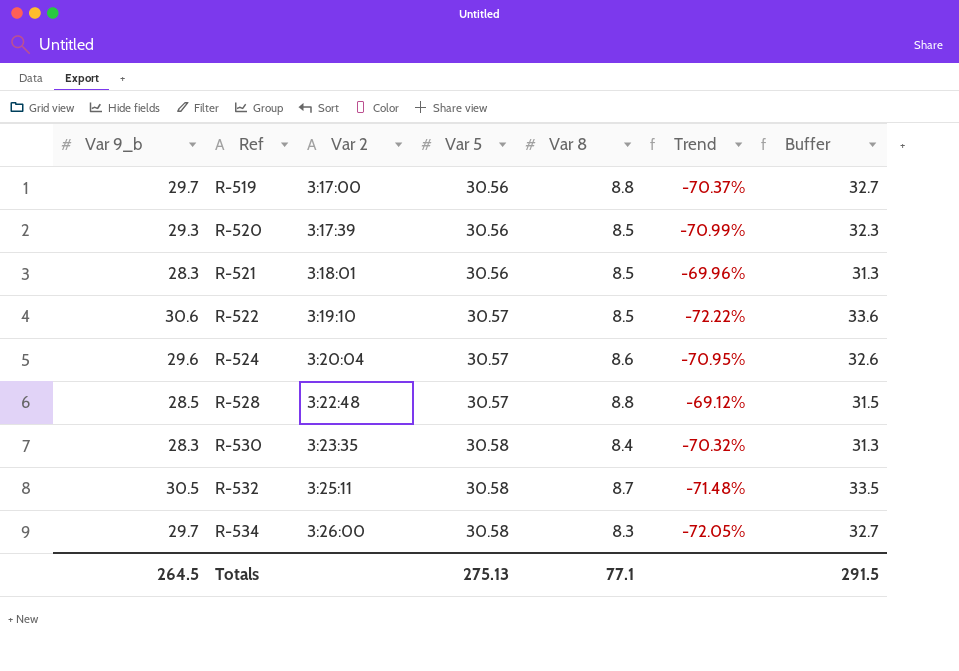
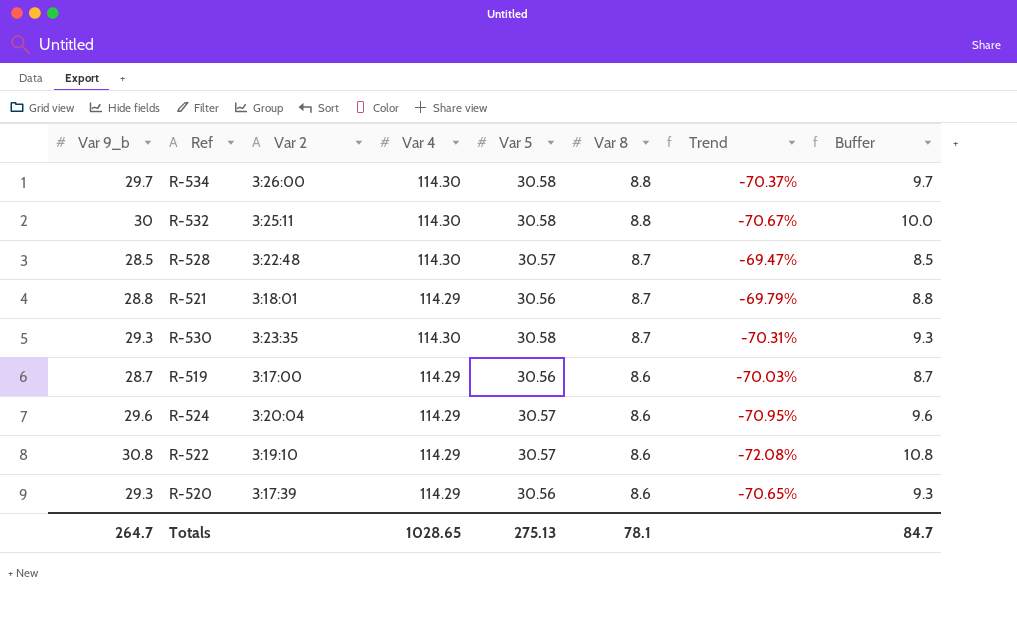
row order: Ref ascending -> Var 8 descending
column Var 4 | position: none -> 4
column Buffer | formula: [Var 9_b] + 3 -> [Var 9_b] - 20
R-534 | Var 8: 8.3 -> 8.8
R-534 | Trend: -72.05% -> -70.37%
R-532 | Var 9_b: 30.5 -> 30
R-532 | Var 8: 8.7 -> 8.8
R-532 | Trend: -71.48% -> -70.67%
R-528 | Var 8: 8.8 -> 8.7
R-528 | Trend: -69.12% -> -69.47%
R-521 | Var 9_b: 28.3 -> 28.8
R-521 | Var 8: 8.5 -> 8.7
R-521 | Trend: -69.96% -> -69.79%
R-530 | Var 9_b: 28.3 -> 29.3
R-530 | Var 8: 8.4 -> 8.7
R-530 | Trend: -70.32% -> -70.31%
R-519 | Var 9_b: 29.7 -> 28.7
R-519 | Var 8: 8.8 -> 8.6
R-519 | Trend: -70.37% -> -70.03%
R-522 | Var 9_b: 30.6 -> 30.8
R-522 | Var 8: 8.5 -> 8.6
R-522 | Trend: -72.22% -> -72.08%
R-520 | Var 8: 8.5 -> 8.6
R-520 | Trend: -70.99% -> -70.65%
Totals | Var 9_b: 264.5 -> 264.7
Totals | Var 8: 77.1 -> 78.1
Totals | Buffer: 291.5 -> 84.7

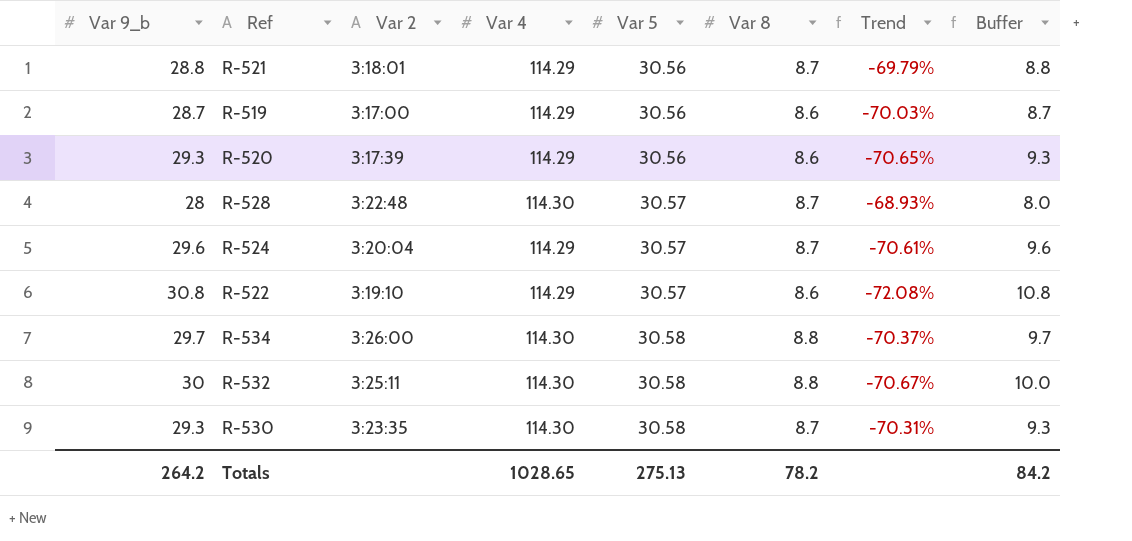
row order: Var 8 descending -> Var 5 ascending
R-528 | Var 9_b: 28.5 -> 28
R-528 | Trend: -69.47% -> -68.93%
R-528 | Buffer: 8.5 -> 8.0
R-524 | Var 8: 8.6 -> 8.7
R-524 | Trend: -70.95% -> -70.61%
Totals | Var 9_b: 264.7 -> 264.2
Totals | Var 8: 78.1 -> 78.2
Totals | Buffer: 84.7 -> 84.2

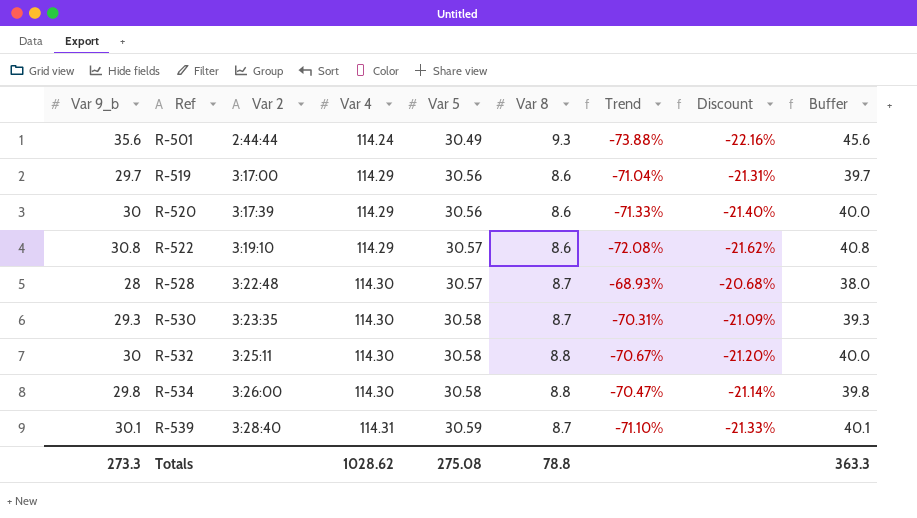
row order: Var 5 ascending -> Ref ascending
column Discount | formula: none -> [Trend] * 0.3
column Buffer | formula: [Var 9_b] - 20 -> [Var 9_b] + 10
row R-521: 28.8 | 3:18:01 | 114.29 | 30.56 | 8.7 | -69.79% | 8.8 -> none
row R-524: 29.6 | 3:20:04 | 114.29 | 30.57 | 8.7 | -70.61% | 9.6 -> none
row R-501: none -> 35.6 | 2:44:44 | 114.24 | 30.49 | 9.3 | -73.88% | -22.16% | 45.6
R-519 | Var 9_b: 28.7 -> 29.7
R-519 | Trend: -70.03% -> -71.04%
R-520 | Var 9_b: 29.3 -> 30
R-520 | Trend: -70.65% -> -71.33%
R-534 | Var 9_b: 29.7 -> 29.8
R-534 | Trend: -70.37% -> -70.47%
row R-539: none -> 30.1 | 3:28:40 | 114.31 | 30.59 | 8.7 | -71.10% | -21.33% | 40.1
Totals | Var 9_b: 264.2 -> 273.3
Totals | Var 4: 1028.65 -> 1028.62
Totals | Var 5: 275.13 -> 275.08
Totals | Var 8: 78.2 -> 78.8
Totals | Buffer: 84.2 -> 363.3

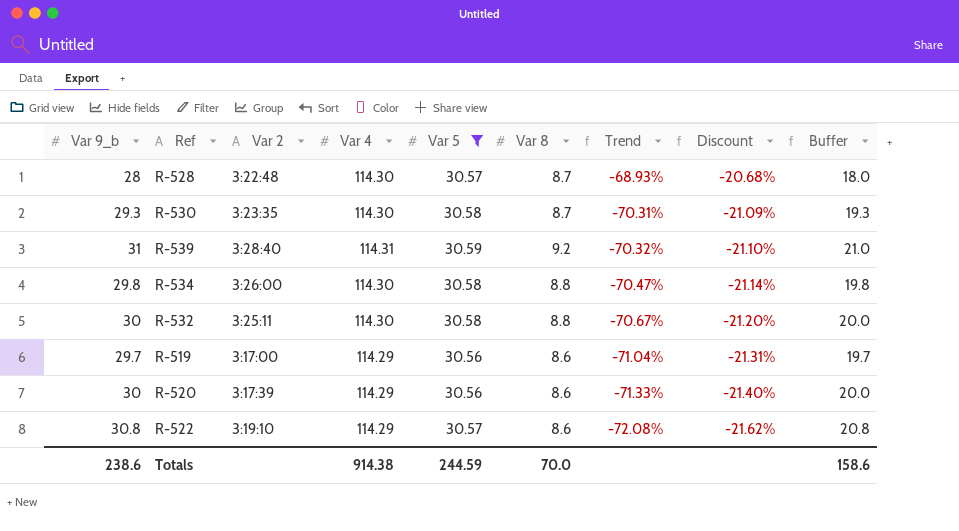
filter: none -> Var 5 != 30.49
row order: Ref ascending -> Trend descending
column Buffer | formula: [Var 9_b] + 10 -> [Var 9_b] - 10
R-539 | Var 9_b: 30.1 -> 31
R-539 | Var 8: 8.7 -> 9.2
R-539 | Trend: -71.10% -> -70.32%
R-539 | Discount: -21.33% -> -21.10%
Totals | Var 9_b: 273.3 -> 238.6
Totals | Var 4: 1028.62 -> 914.38
Totals | Var 5: 275.08 -> 244.59
Totals | Var 8: 78.8 -> 70.0
Totals | Buffer: 363.3 -> 158.6

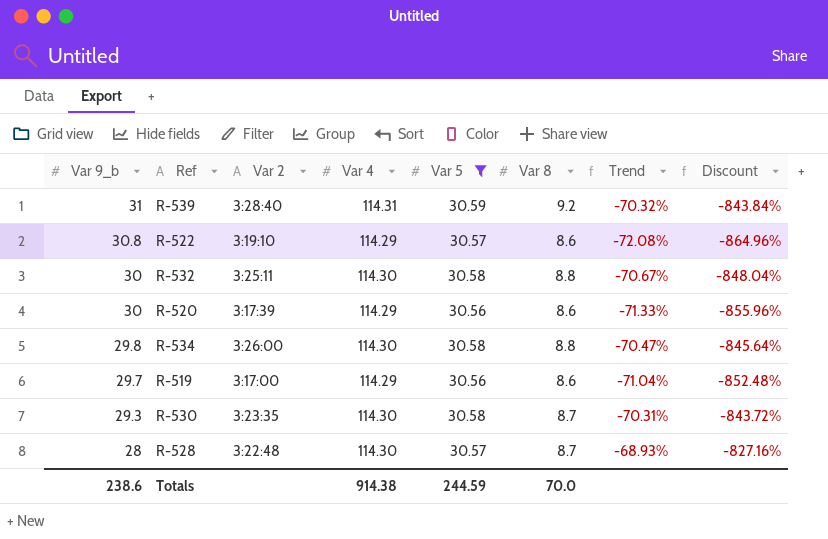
row order: Trend descending -> Var 9_b descending
column Buffer | formula: [Var 9_b] - 10 -> none
column Discount | formula: [Trend] * 0.3 -> [Trend] * 12

